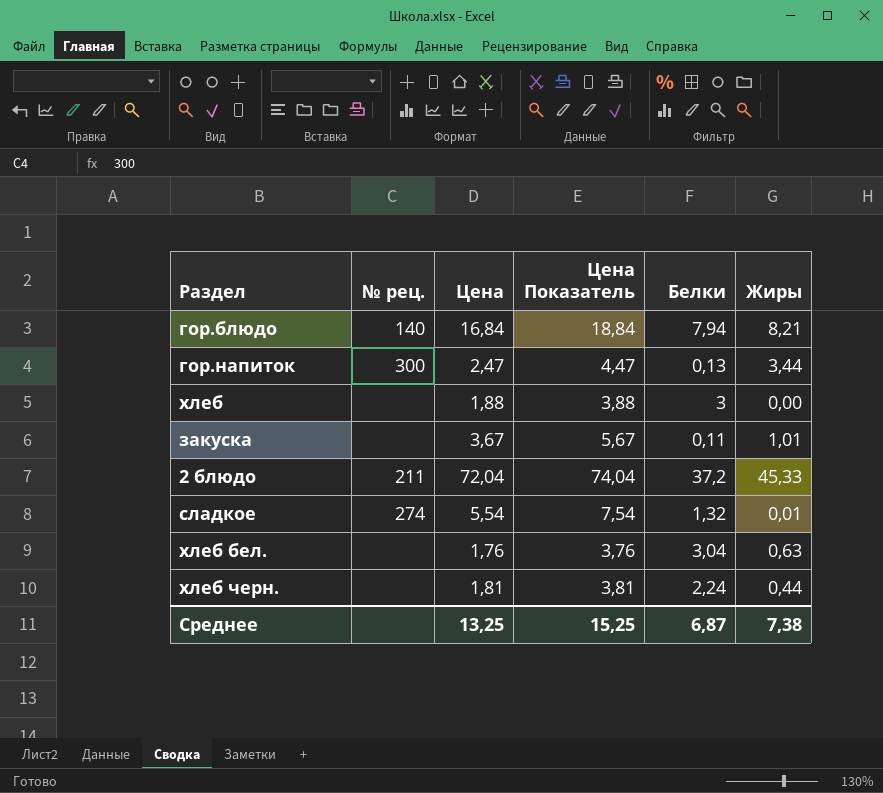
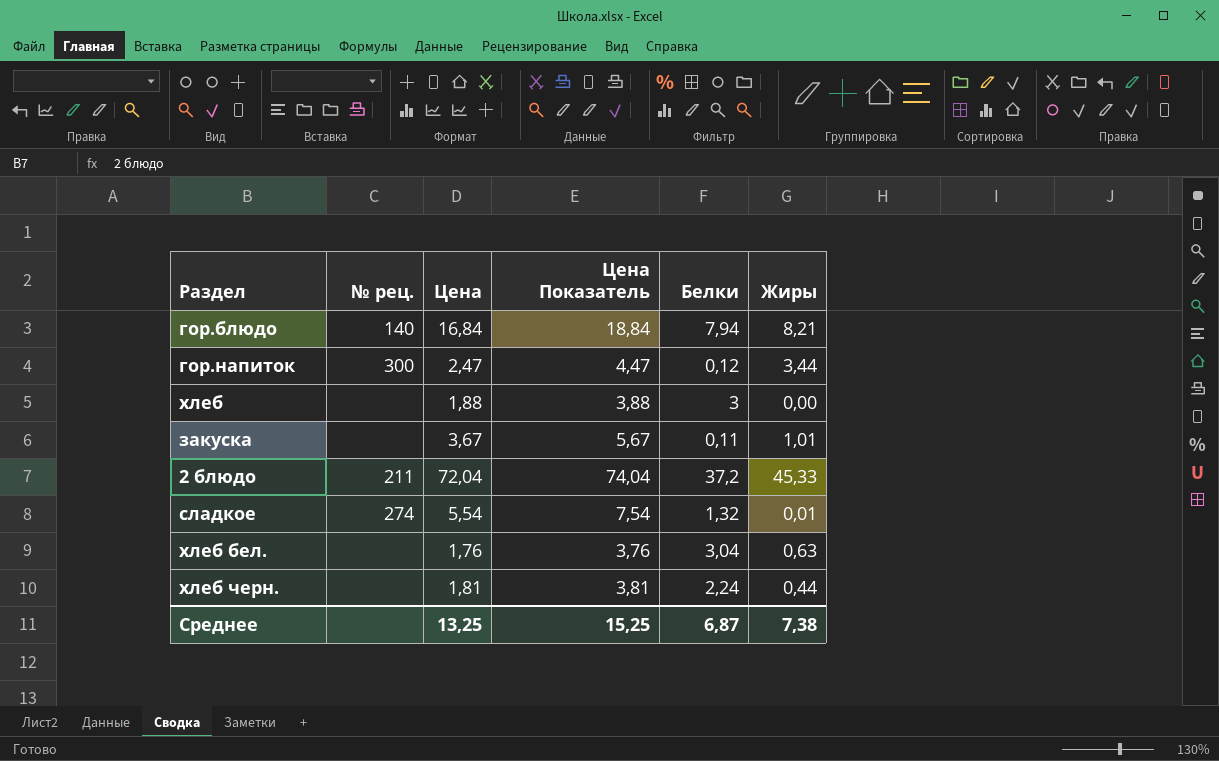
гор.напиток | Белки: 0,13 -> 0,12

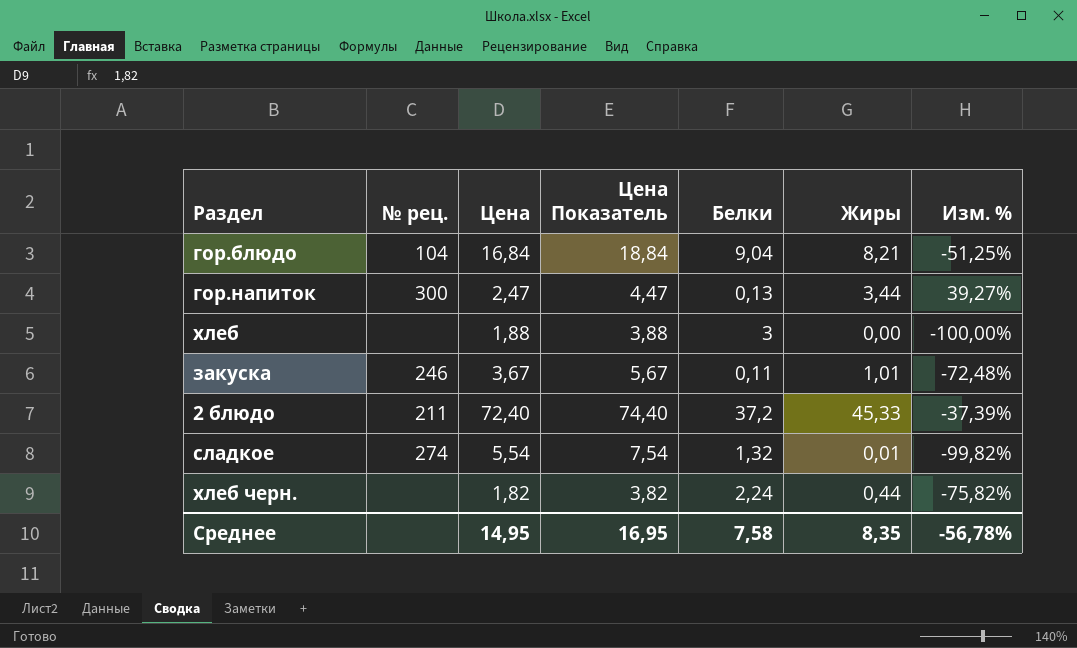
column Изм. % | formula: none -> ([Жиры] - [Цена]) / [Цена]
row хлеб бел.: none | 1,76 | 3,76 | 3,04 | 0,63 -> none
гор.блюдо | № рец.: 140 -> 104
гор.блюдо | Белки: 7,94 -> 9,04
гор.напиток | Белки: 0,12 -> 0,13
закуска | № рец.: none -> 246
2 блюдо | Цена: 72,04 -> 72,40
2 блюдо | Цена Показатель: 74,04 -> 74,40
хлеб черн. | Цена: 1,81 -> 1,82
хлеб черн. | Цена Показатель: 3,81 -> 3,82
Среднее | Цена: 13,25 -> 14,95
Среднее | Цена Показатель: 15,25 -> 16,95
Среднее | Белки: 6,87 -> 7,58
Среднее | Жиры: 7,38 -> 8,35

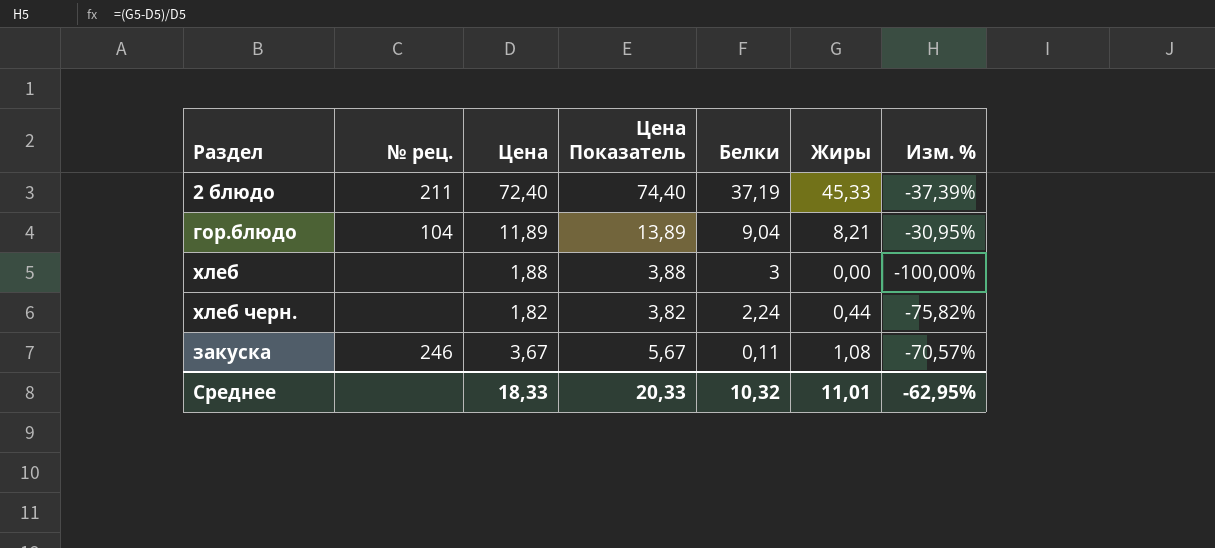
row order: none -> Белки descending
row гор.напиток: 300 | 2,47 | 4,47 | 0,13 | 3,44 | 39,27% -> none
row сладкое: 274 | 5,54 | 7,54 | 1,32 | 0,01 | -99,82% -> none
2 блюдо | Белки: 37,2 -> 37,19
гор.блюдо | Цена: 16,84 -> 11,89
гор.блюдо | Цена Показатель: 18,84 -> 13,89
гор.блюдо | Изм. %: -51,25% -> -30,95%
закуска | Жиры: 1,01 -> 1,08
закуска | Изм. %: -72,48% -> -70,57%
Среднее | Цена: 14,95 -> 18,33
Среднее | Цена Показатель: 16,95 -> 20,33
Среднее | Белки: 7,58 -> 10,32
Среднее | Жиры: 8,35 -> 11,01
Среднее | Изм. %: -56,78% -> -62,95%

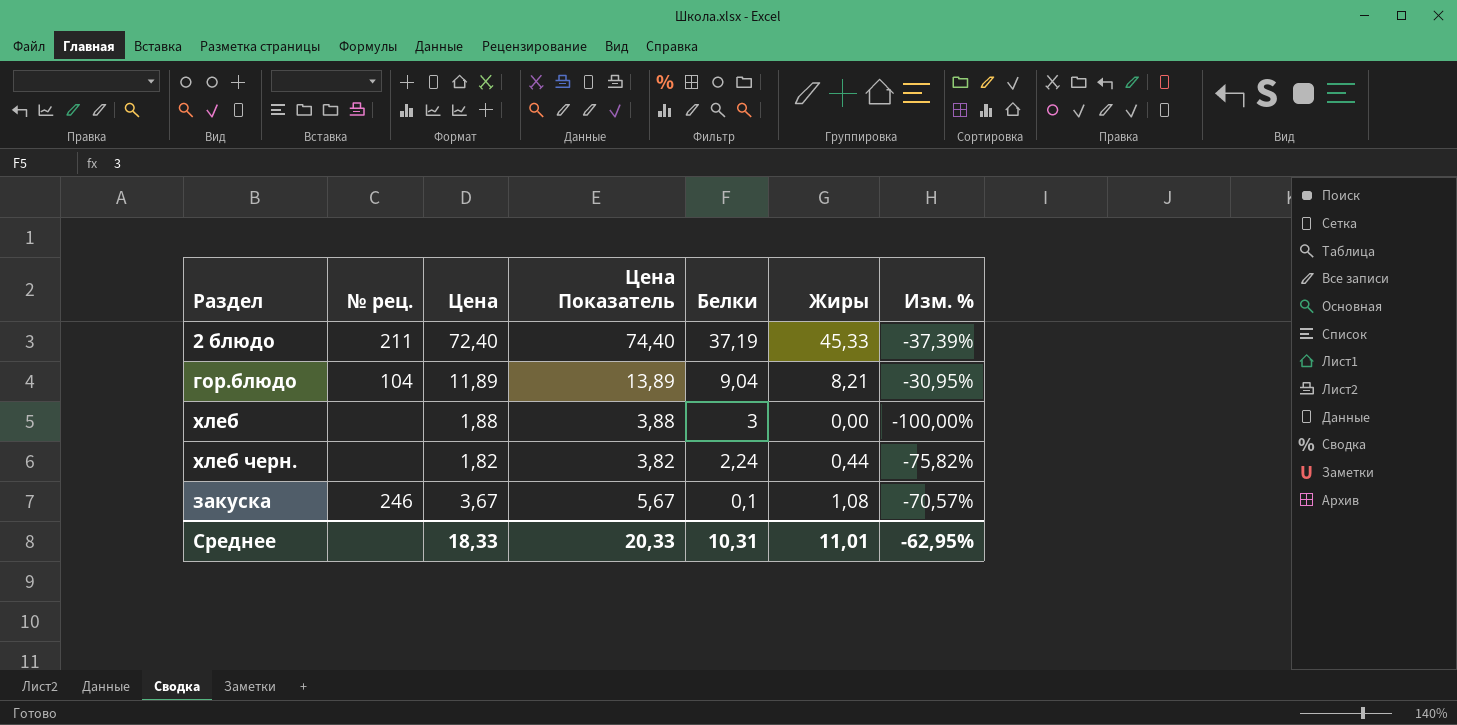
закуска | Белки: 0,11 -> 0,1
Среднее | Белки: 10,32 -> 10,31

